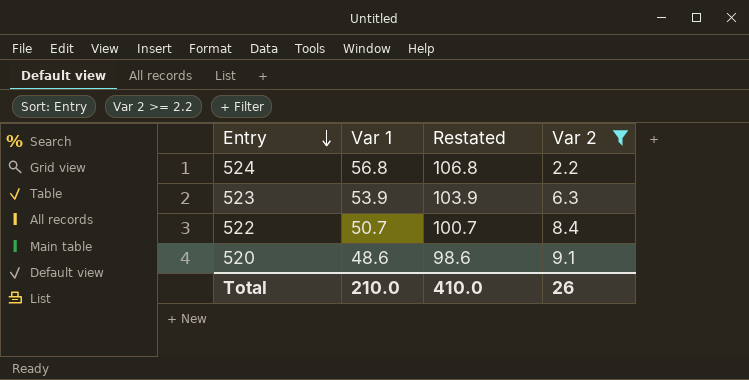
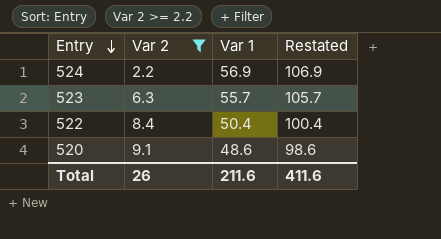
column Var 2 | position: 4 -> 2
524 | Var 1: 56.8 -> 56.9
524 | Restated: 106.8 -> 106.9
523 | Var 1: 53.9 -> 55.7
523 | Restated: 103.9 -> 105.7
522 | Var 1: 50.7 -> 50.4
522 | Restated: 100.7 -> 100.4
Total | Var 1: 210.0 -> 211.6
Total | Restated: 410.0 -> 411.6

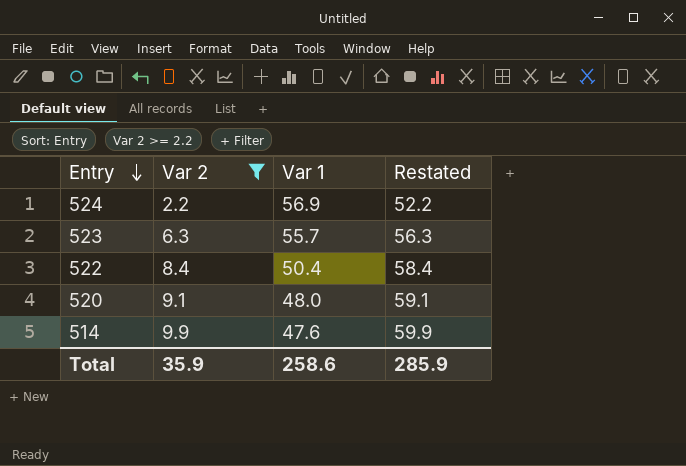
column Restated | formula: [Var 1] + 50 -> [Var 2] + 50
520 | Var 1: 48.6 -> 48.0
row 514: none -> 9.9 | 47.6 | 59.9
Total | Var 2: 26 -> 35.9
Total | Var 1: 211.6 -> 258.6
Total | Restated: 411.6 -> 285.9

